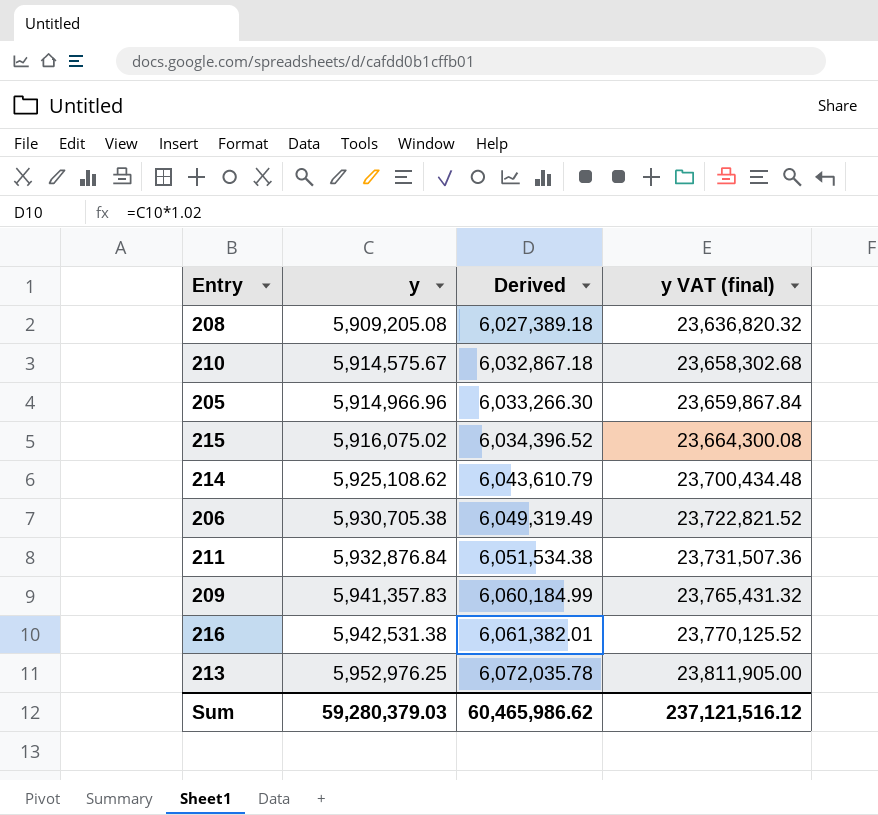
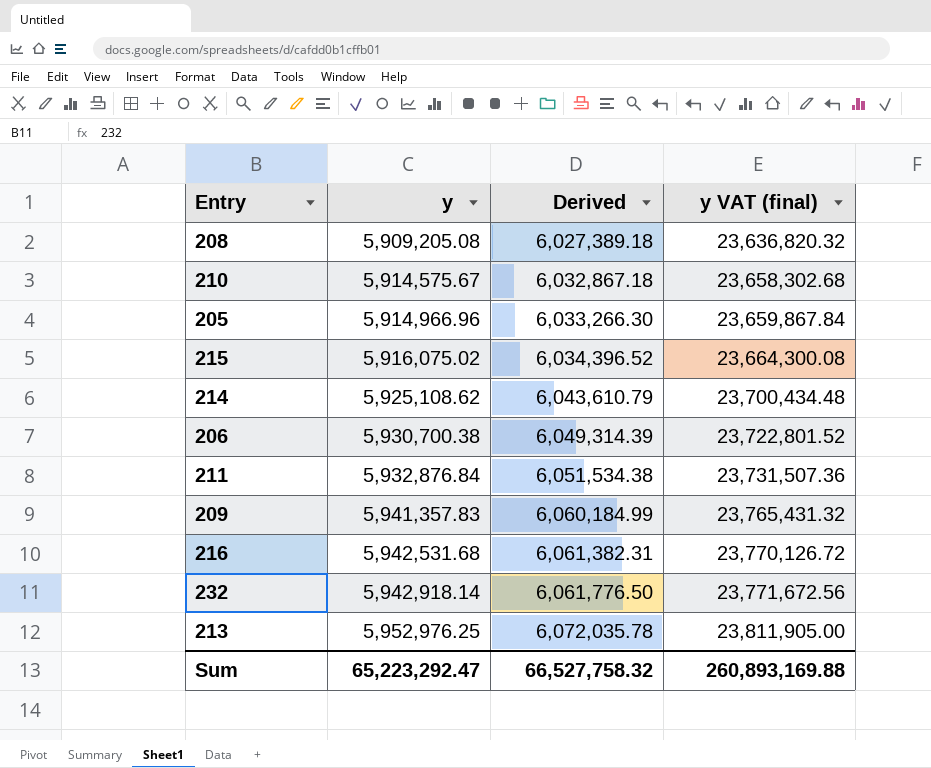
206 | y: 5,930,705.38 -> 5,930,700.38
206 | Derived: 6,049,319.49 -> 6,049,314.39
206 | y VAT (final): 23,722,821.52 -> 23,722,801.52
216 | y: 5,942,531.38 -> 5,942,531.68
216 | Derived: 6,061,382.01 -> 6,061,382.31
216 | y VAT (final): 23,770,125.52 -> 23,770,126.72
row 232: none -> 5,942,918.14 | 6,061,776.50 | 23,771,672.56
Sum | y: 59,280,379.03 -> 65,223,292.47
Sum | Derived: 60,465,986.62 -> 66,527,758.32
Sum | y VAT (final): 237,121,516.12 -> 260,893,169.88

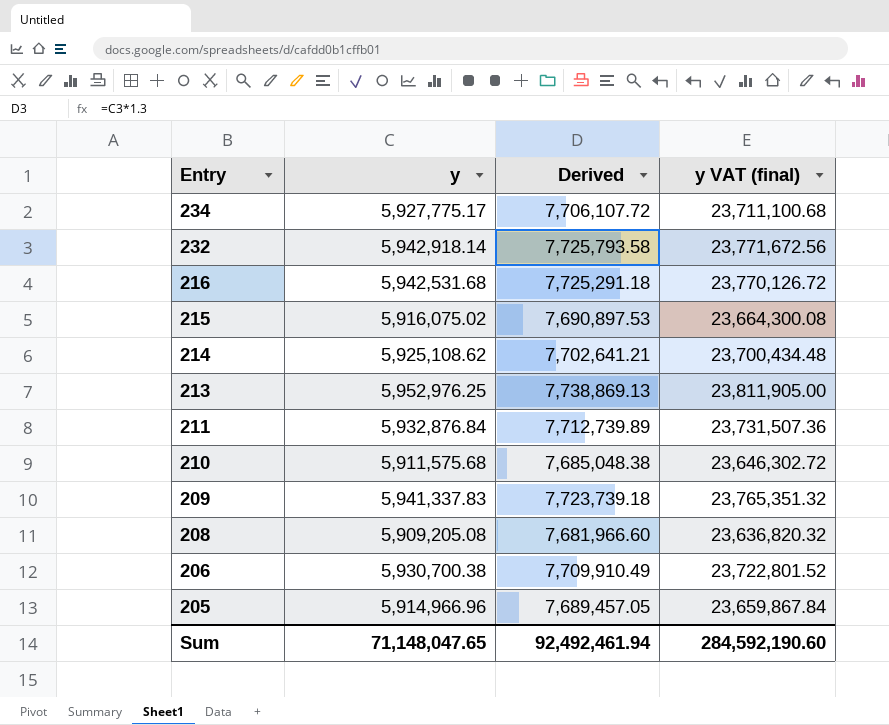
row order: y ascending -> Entry descending
column Derived | formula: [y] * 1.02 -> [y] * 1.3
row 234: none -> 5,927,775.17 | 7,706,107.72 | 23,711,100.68
210 | y: 5,914,575.67 -> 5,911,575.68
210 | y VAT (final): 23,658,302.68 -> 23,646,302.72
209 | y: 5,941,357.83 -> 5,941,337.83
209 | y VAT (final): 23,765,431.32 -> 23,765,351.32
Sum | y: 65,223,292.47 -> 71,148,047.65
Sum | Derived: 66,527,758.32 -> 92,492,461.94
Sum | y VAT (final): 260,893,169.88 -> 284,592,190.60

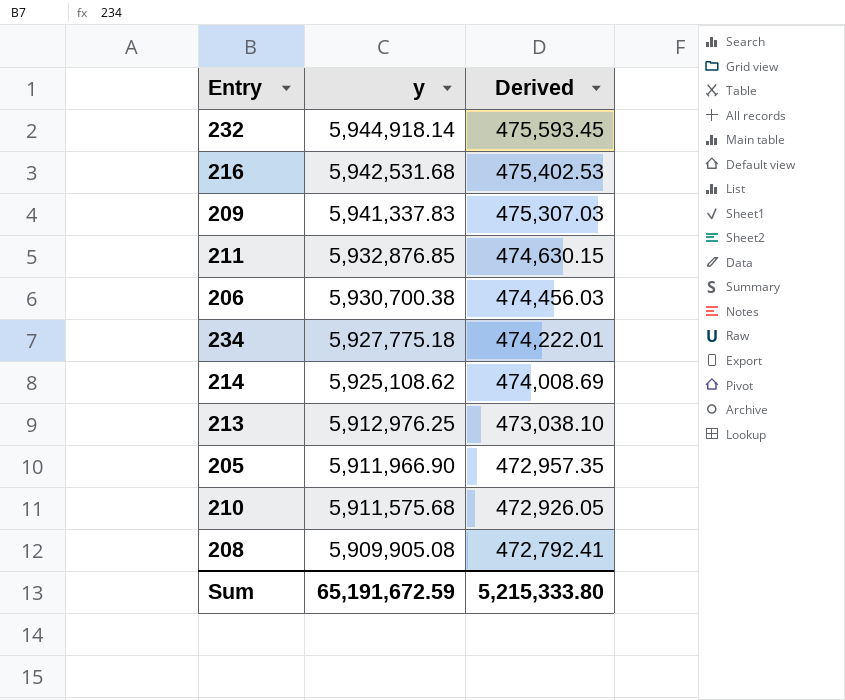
row order: Entry descending -> y descending
column y VAT (final) | formula: [y] * 4 -> none
column Derived | formula: [y] * 1.3 -> [y] * 0.08
row 215: 5,916,075.02 | 7,690,897.53 | 23,664,300.08 -> none
232 | y: 5,942,918.14 -> 5,944,918.14
211 | y: 5,932,876.84 -> 5,932,876.85
234 | y: 5,927,775.17 -> 5,927,775.18
213 | y: 5,952,976.25 -> 5,912,976.25
205 | y: 5,914,966.96 -> 5,911,966.90
208 | y: 5,909,205.08 -> 5,909,905.08
Sum | y: 71,148,047.65 -> 65,191,672.59
Sum | Derived: 92,492,461.94 -> 5,215,333.80

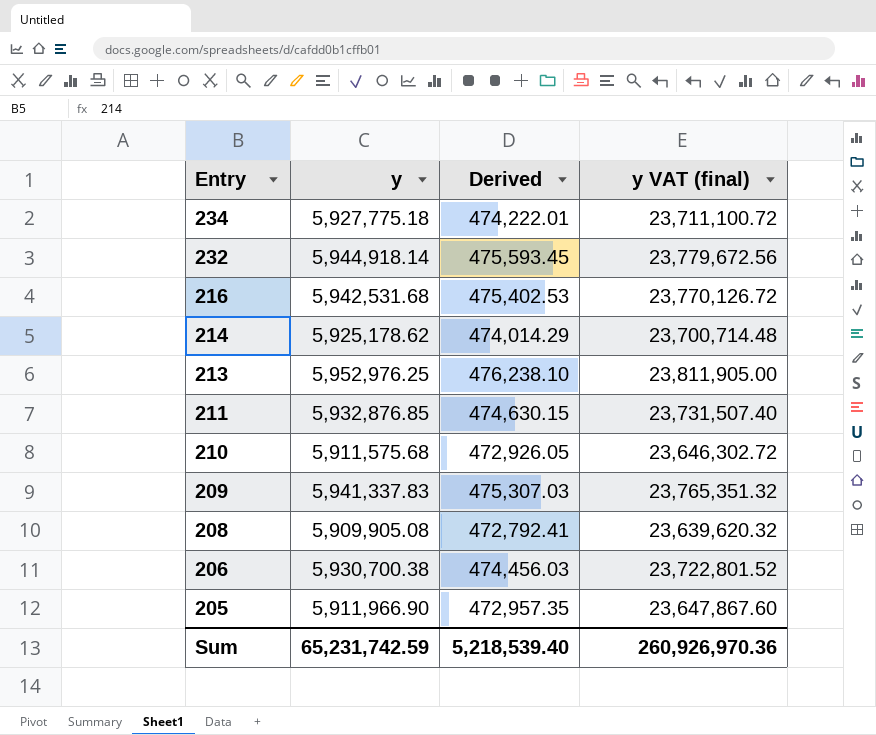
row order: y descending -> Entry descending
column y VAT (final) | formula: none -> [y] * 4
214 | y: 5,925,108.62 -> 5,925,178.62
214 | Derived: 474,008.69 -> 474,014.29
213 | y: 5,912,976.25 -> 5,952,976.25
213 | Derived: 473,038.10 -> 476,238.10
Sum | y: 65,191,672.59 -> 65,231,742.59
Sum | Derived: 5,215,333.80 -> 5,218,539.40

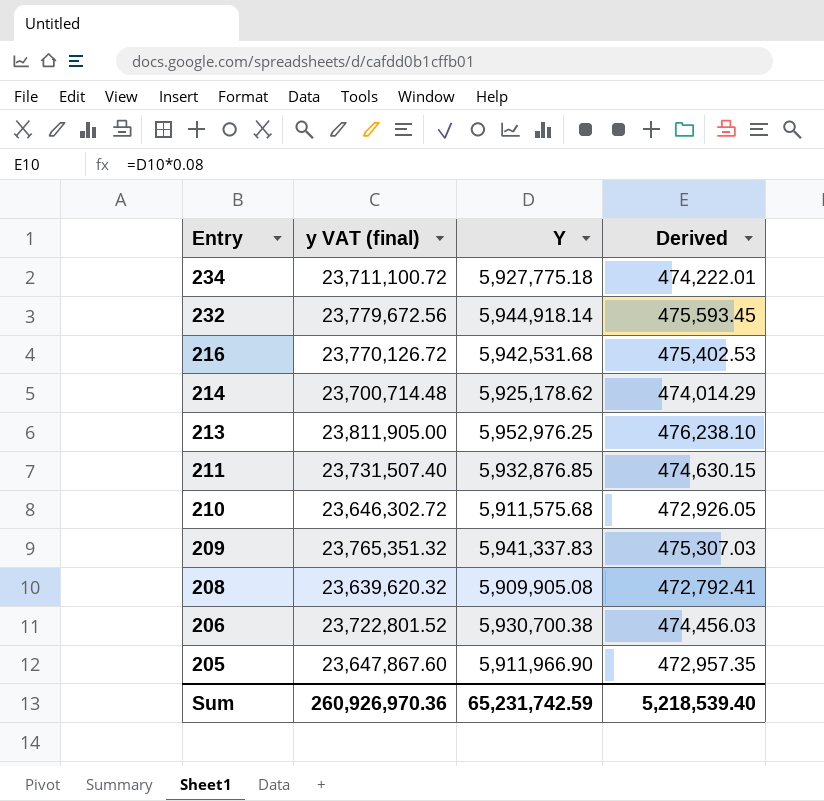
column y VAT (final) | position: 4 -> 2
column name: y -> Y

